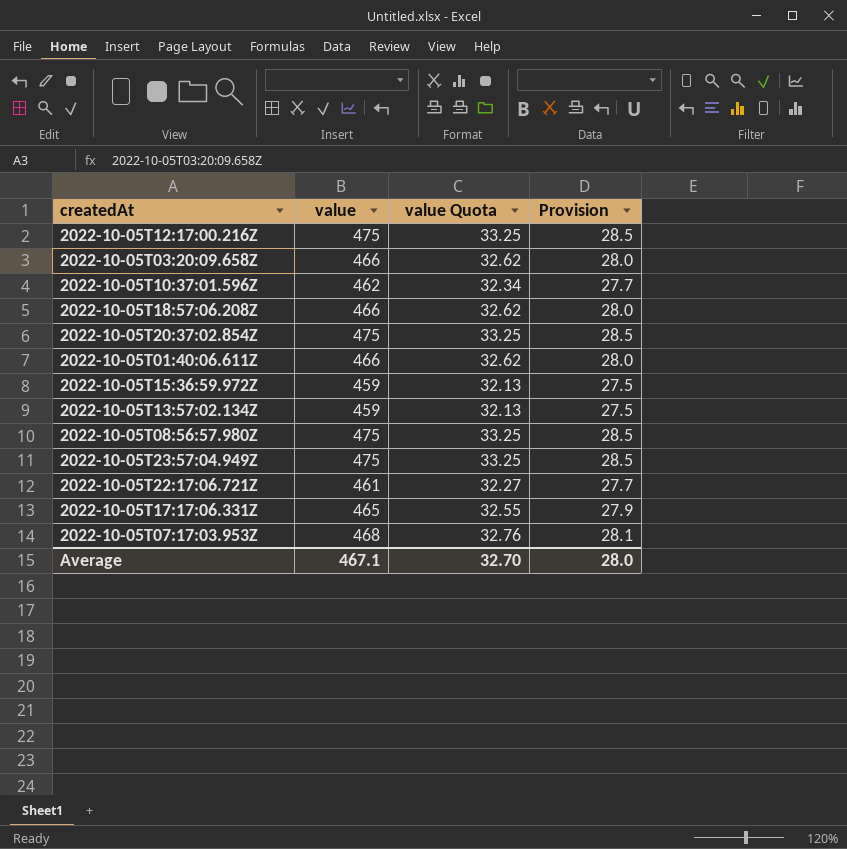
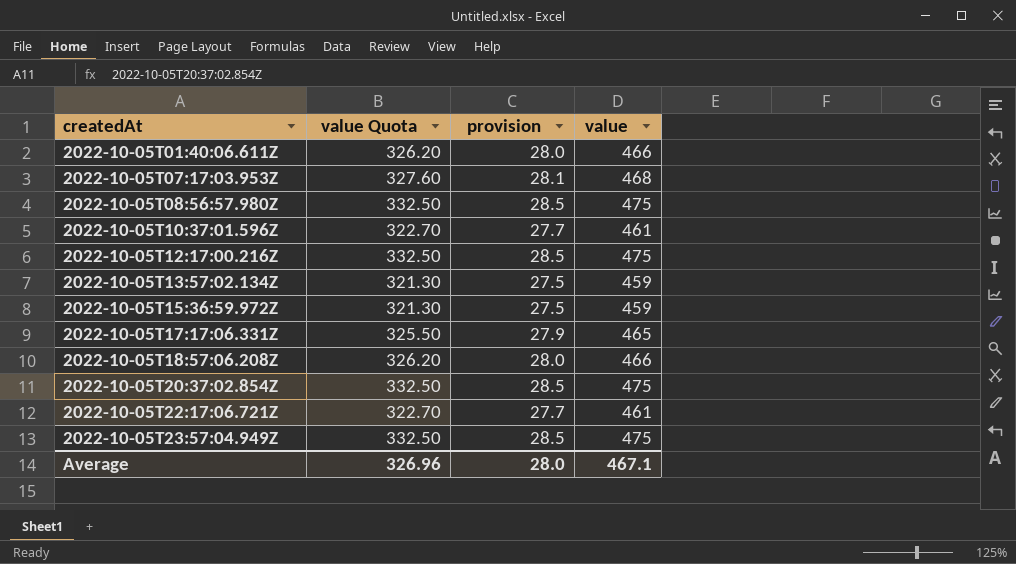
row order: none -> createdAt ascending
column value Quota | formula: [value] * 0.07 -> [value] * 0.7
column name: Provision -> provision
column value | position: 2 -> 4
row 2022-10-05T03:20:09.658Z: 466 | 32.62 | 28.0 -> none
2022-10-05T10:37:01.596Z | value: 462 -> 461
Average | value Quota: 32.70 -> 326.96

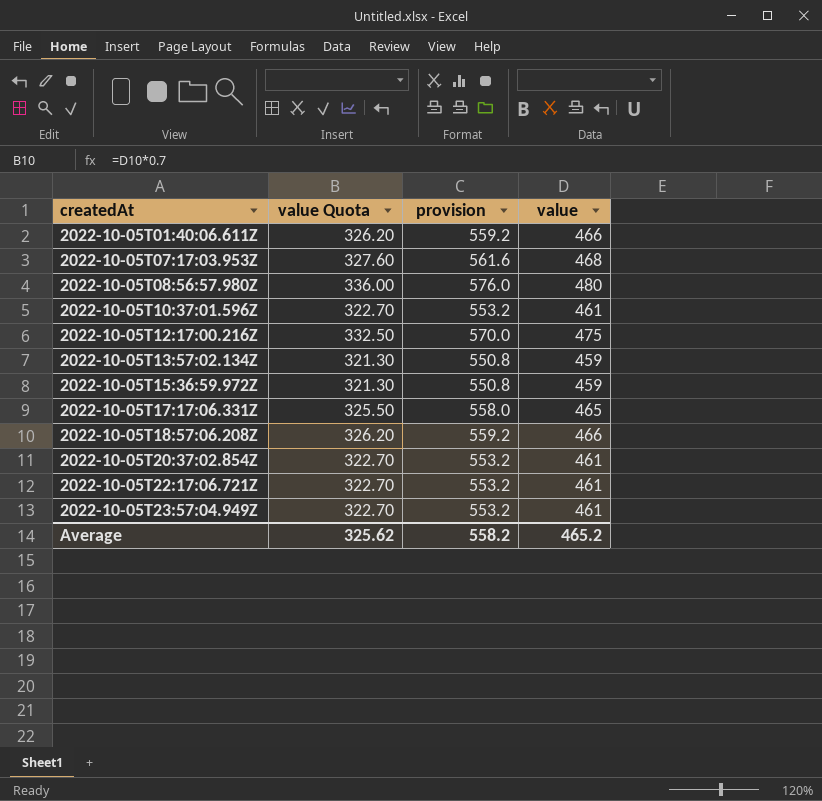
column provision | formula: [value] * 0.06 -> [value] * 1.2
2022-10-05T08:56:57.980Z | value Quota: 332.50 -> 336.00
2022-10-05T08:56:57.980Z | value: 475 -> 480
2022-10-05T20:37:02.854Z | value Quota: 332.50 -> 322.70
2022-10-05T20:37:02.854Z | value: 475 -> 461
2022-10-05T23:57:04.949Z | value Quota: 332.50 -> 322.70
2022-10-05T23:57:04.949Z | value: 475 -> 461
Average | value Quota: 326.96 -> 325.62
Average | provision: 28.0 -> 558.2
Average | value: 467.1 -> 465.2

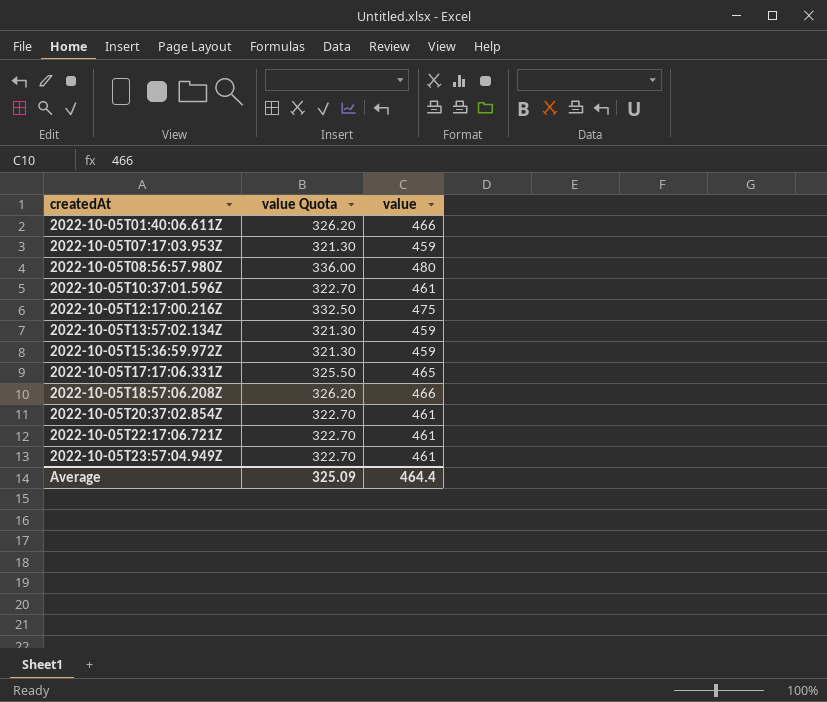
column provision | formula: [value] * 1.2 -> none
2022-10-05T07:17:03.953Z | value Quota: 327.60 -> 321.30
2022-10-05T07:17:03.953Z | value: 468 -> 459
Average | value Quota: 325.62 -> 325.09
Average | value: 465.2 -> 464.4

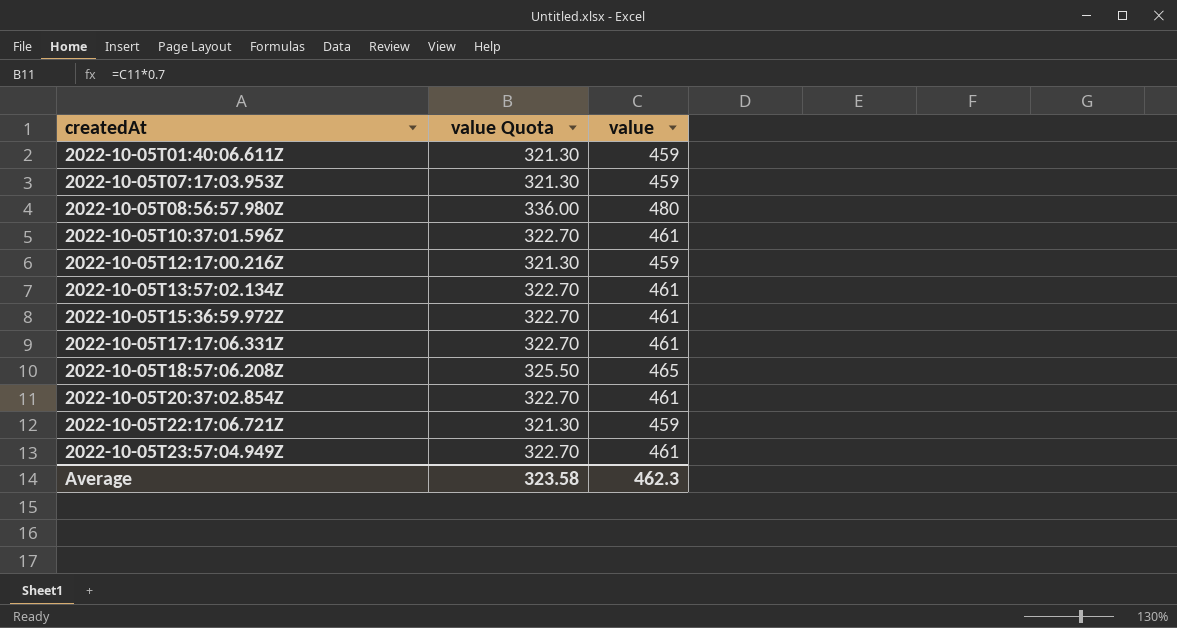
2022-10-05T01:40:06.611Z | value Quota: 326.20 -> 321.30
2022-10-05T01:40:06.611Z | value: 466 -> 459
2022-10-05T12:17:00.216Z | value Quota: 332.50 -> 321.30
2022-10-05T12:17:00.216Z | value: 475 -> 459
2022-10-05T13:57:02.134Z | value Quota: 321.30 -> 322.70
2022-10-05T13:57:02.134Z | value: 459 -> 461
2022-10-05T15:36:59.972Z | value Quota: 321.30 -> 322.70
2022-10-05T15:36:59.972Z | value: 459 -> 461
2022-10-05T17:17:06.331Z | value Quota: 325.50 -> 322.70
2022-10-05T17:17:06.331Z | value: 465 -> 461
2022-10-05T18:57:06.208Z | value Quota: 326.20 -> 325.50
2022-10-05T18:57:06.208Z | value: 466 -> 465
2022-10-05T22:17:06.721Z | value Quota: 322.70 -> 321.30
2022-10-05T22:17:06.721Z | value: 461 -> 459
Average | value Quota: 325.09 -> 323.58
Average | value: 464.4 -> 462.3

